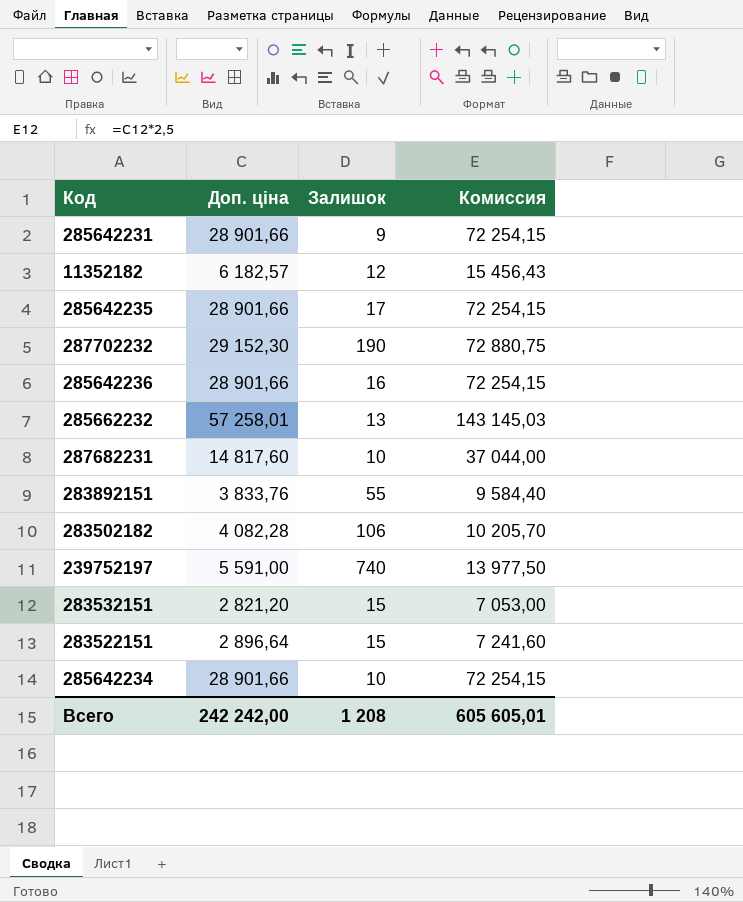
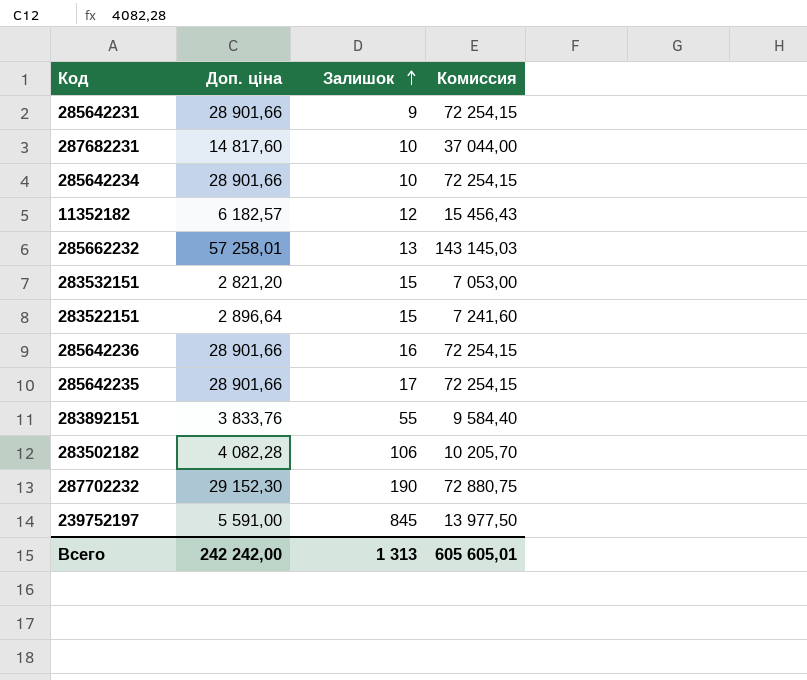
row order: none -> Залишок ascending
239752197 | Залишок: 740 -> 845
Всего | Залишок: 1 208 -> 1 313

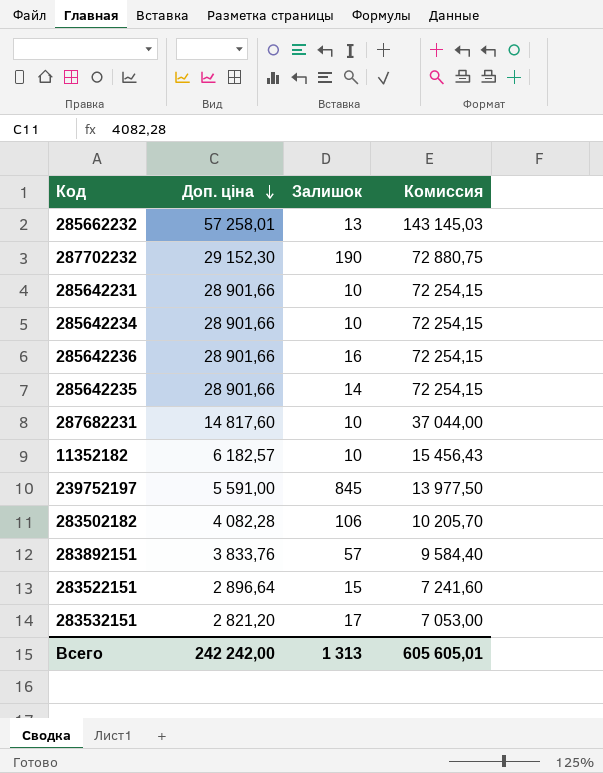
row order: Залишок ascending -> Доп. ціна descending
285642231 | Залишок: 9 -> 10
285642235 | Залишок: 17 -> 14
11352182 | Залишок: 12 -> 10
283892151 | Залишок: 55 -> 57
283532151 | Залишок: 15 -> 17

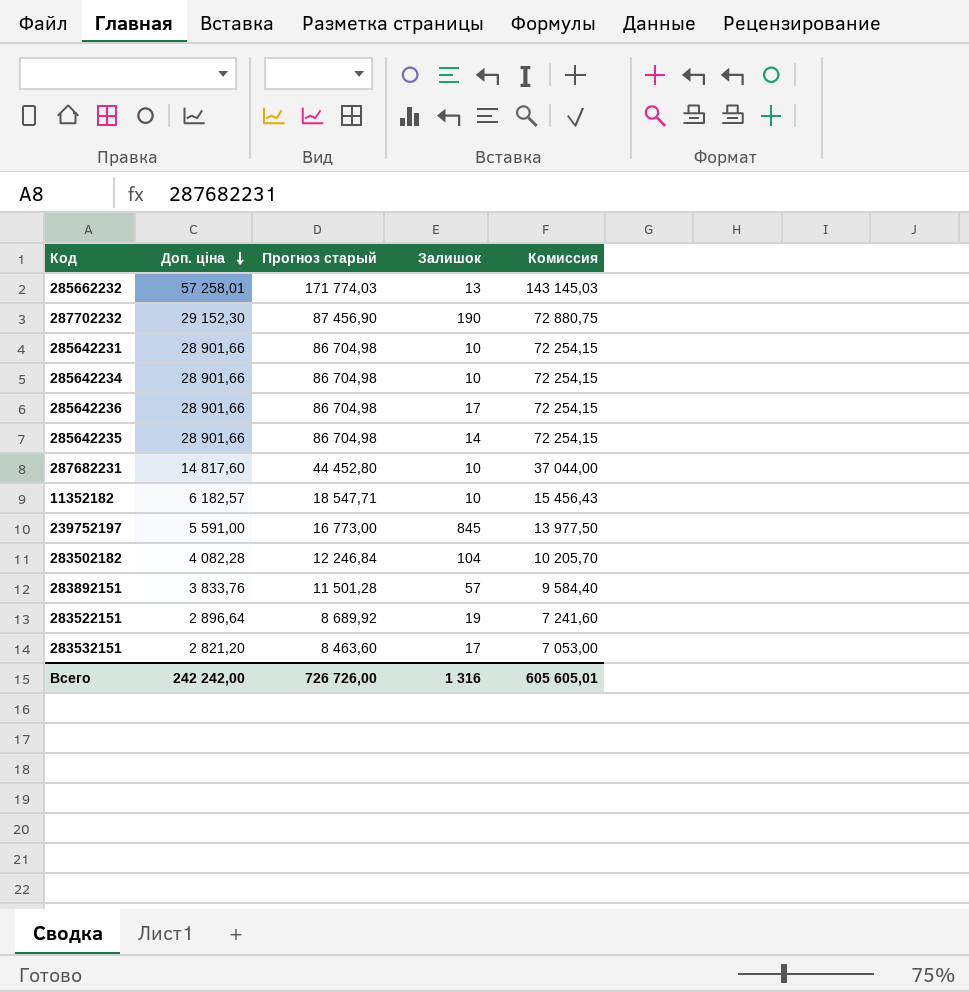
column Прогноз старый | formula: none -> [Доп. ціна] * 3
285642236 | Залишок: 16 -> 17
283502182 | Залишок: 106 -> 104
283522151 | Залишок: 15 -> 19
Всего | Залишок: 1 313 -> 1 316

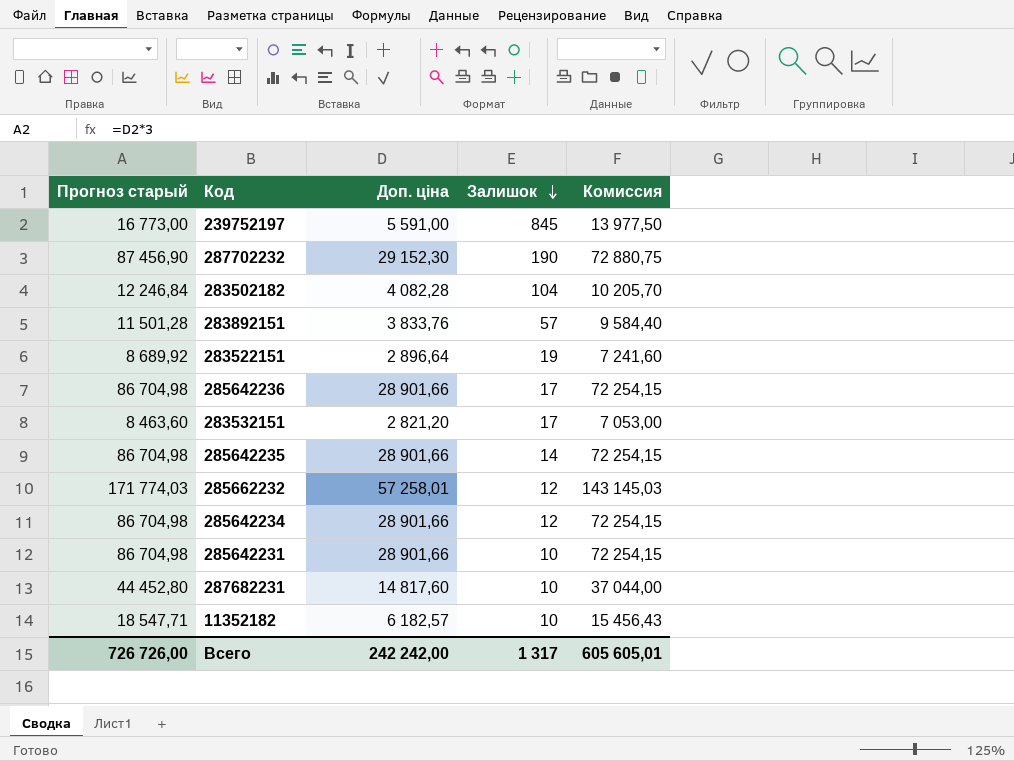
row order: Доп. ціна descending -> Залишок descending
column Прогноз старый | position: 3 -> 1
285662232 | Залишок: 13 -> 12
285642234 | Залишок: 10 -> 12
Всего | Залишок: 1 316 -> 1 317

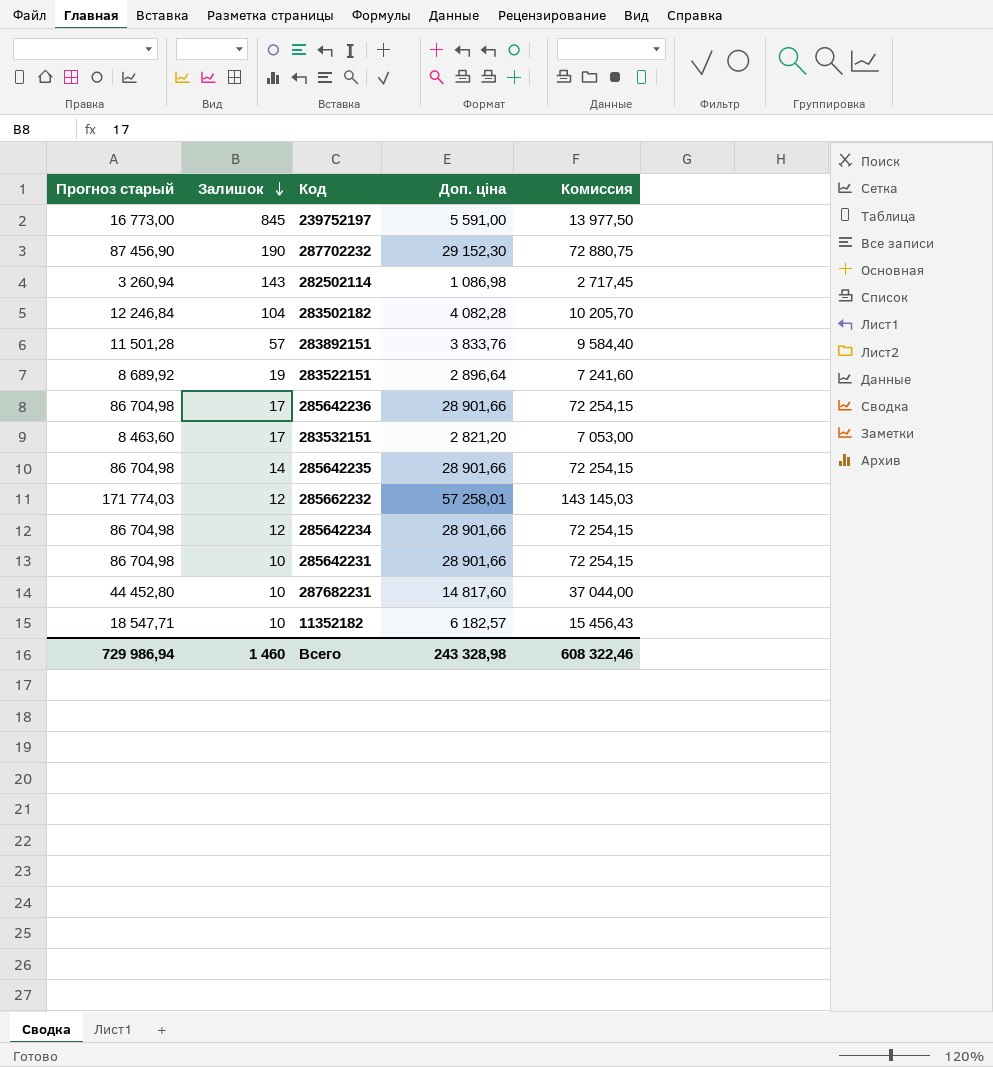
column Залишок | position: 4 -> 2
row 282502114: none -> 3 260,94 | 143 | 1 086,98 | 2 717,45
Всего | Прогноз старый: 726 726,00 -> 729 986,94
Всего | Залишок: 1 317 -> 1 460
Всего | Доп. ціна: 242 242,00 -> 243 328,98
Всего | Комиссия: 605 605,01 -> 608 322,46

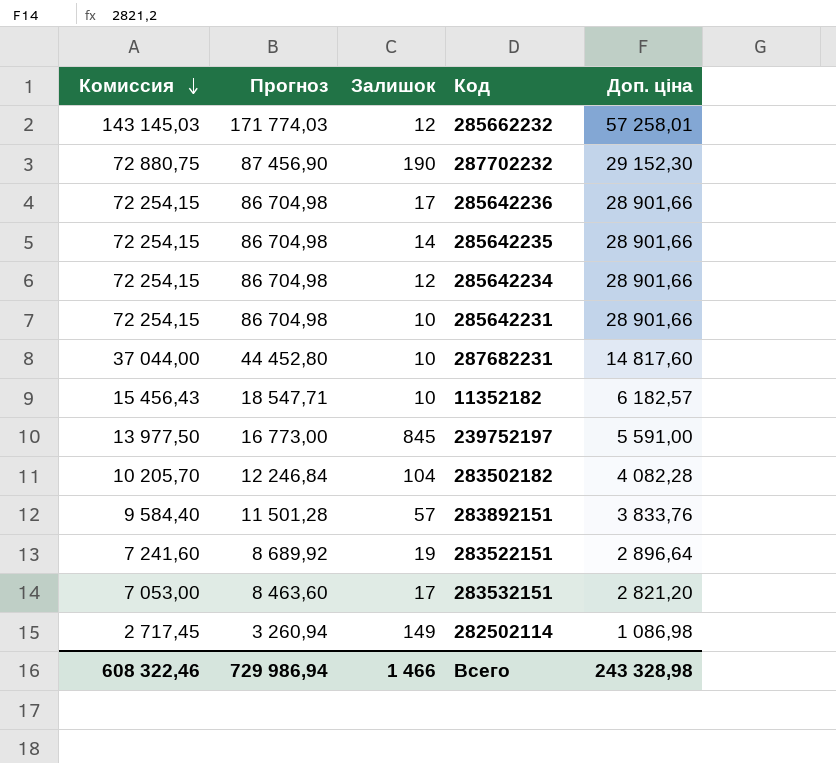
row order: Залишок descending -> Комиссия descending
column Комиссия | position: 5 -> 1
column name: Прогноз старый -> Прогноз
282502114 | Залишок: 143 -> 149
Всего | Залишок: 1 460 -> 1 466

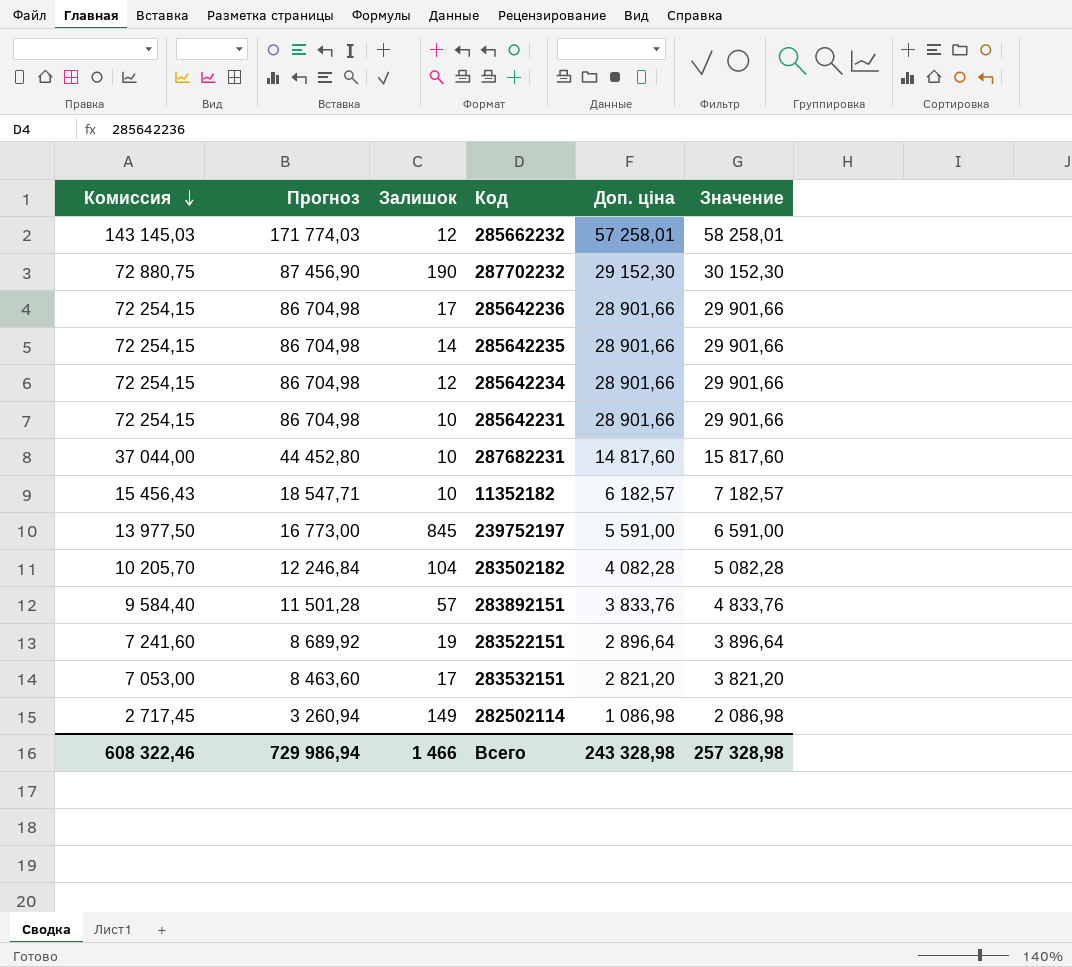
column Значение | formula: none -> [Доп. ціна] + 1000

